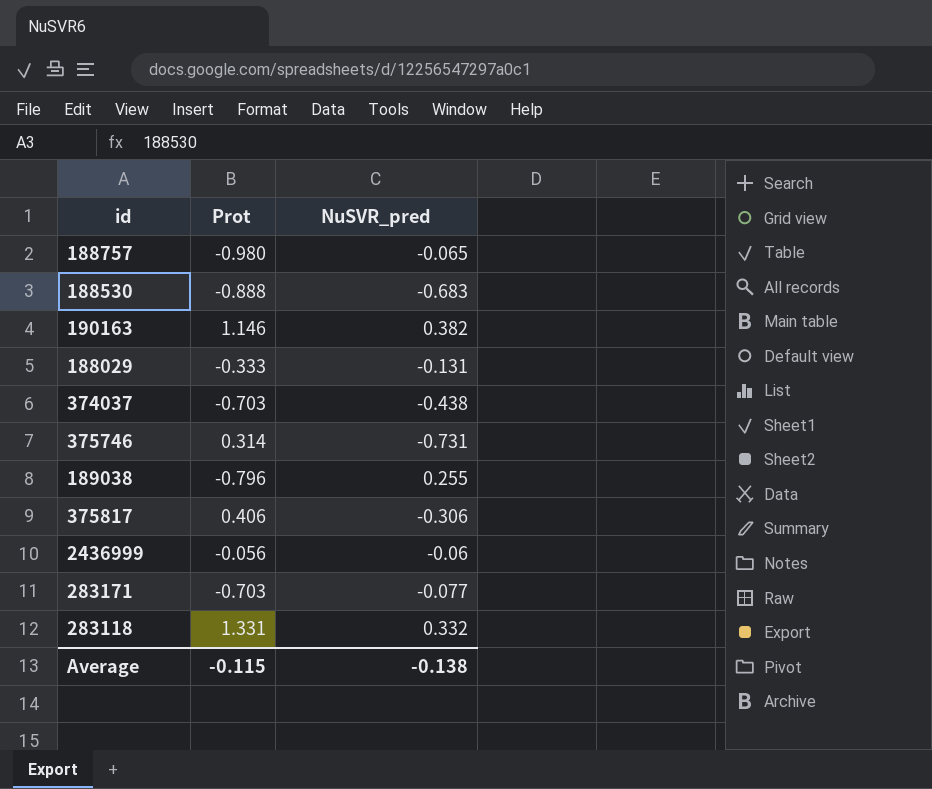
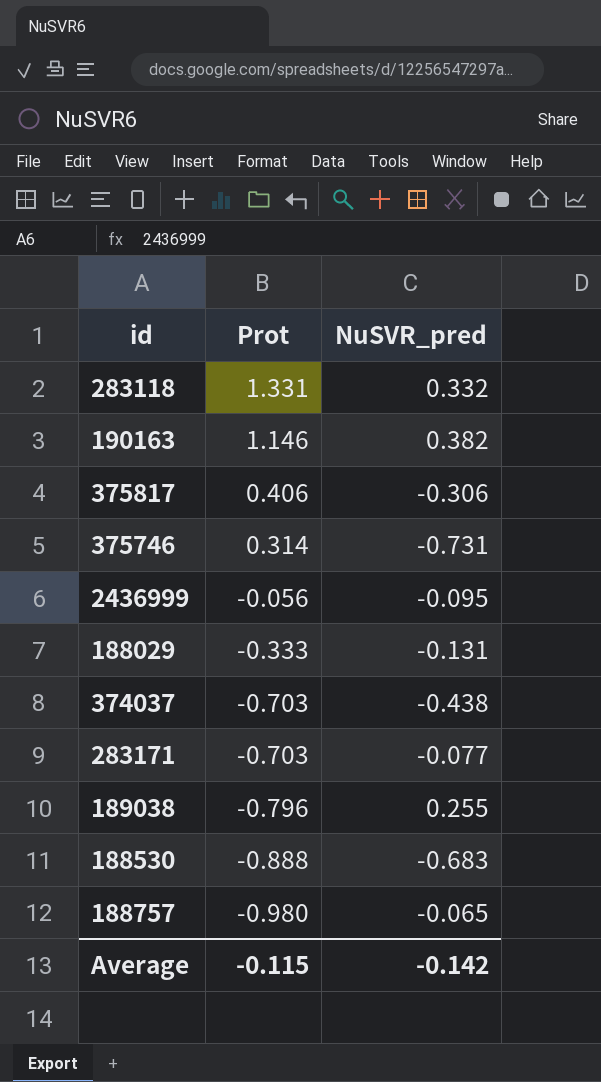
row order: none -> Prot descending
2436999 | NuSVR_pred: -0.06 -> -0.095
Average | NuSVR_pred: -0.138 -> -0.142

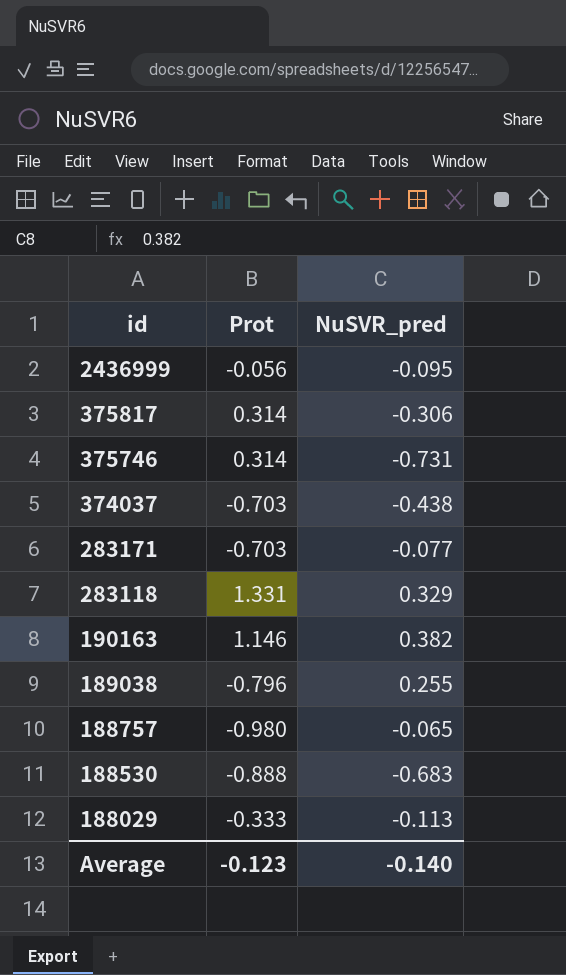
row order: Prot descending -> id descending
375817 | Prot: 0.406 -> 0.314
283118 | NuSVR_pred: 0.332 -> 0.329
188029 | NuSVR_pred: -0.131 -> -0.113
Average | Prot: -0.115 -> -0.123
Average | NuSVR_pred: -0.142 -> -0.140

